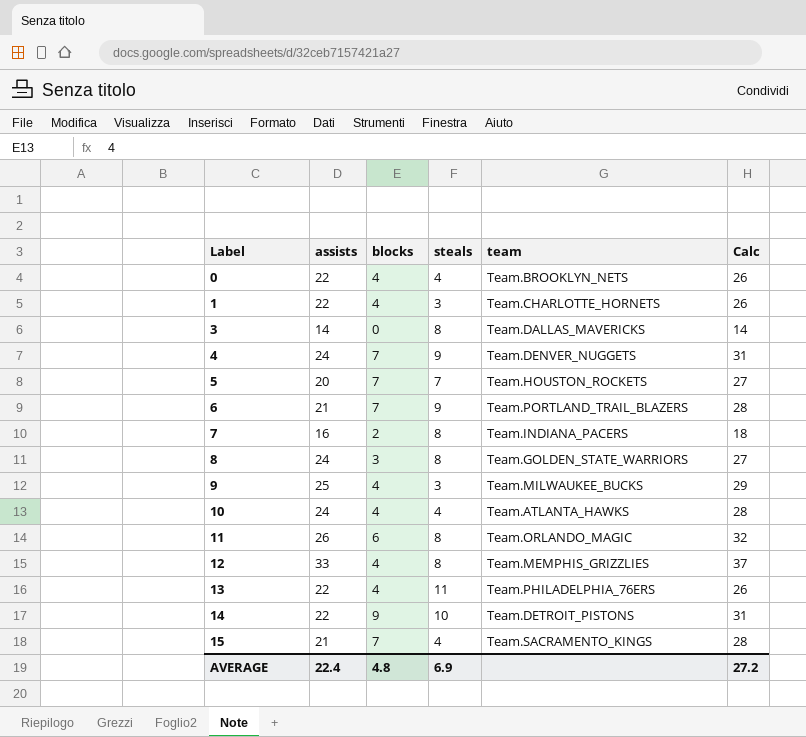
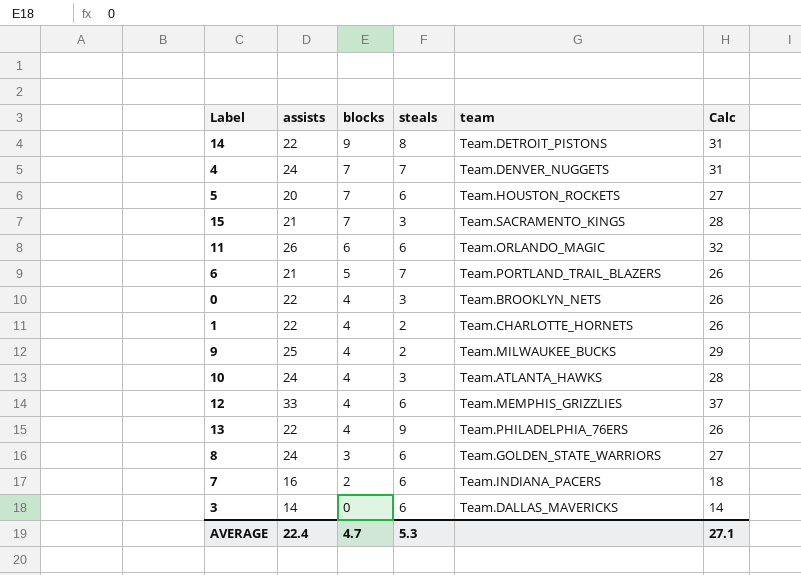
row order: Label ascending -> blocks descending
14 | steals: 10 -> 8
4 | steals: 9 -> 7
5 | steals: 7 -> 6
15 | steals: 4 -> 3
11 | steals: 8 -> 6
6 | blocks: 7 -> 5
6 | steals: 9 -> 7
6 | Calc: 28 -> 26
0 | steals: 4 -> 3
1 | steals: 3 -> 2
9 | steals: 3 -> 2
10 | steals: 4 -> 3
12 | steals: 8 -> 6
13 | steals: 11 -> 9
8 | steals: 8 -> 6
7 | steals: 8 -> 6
3 | steals: 8 -> 6
AVERAGE | blocks: 4.8 -> 4.7
AVERAGE | steals: 6.9 -> 5.3
AVERAGE | Calc: 27.2 -> 27.1

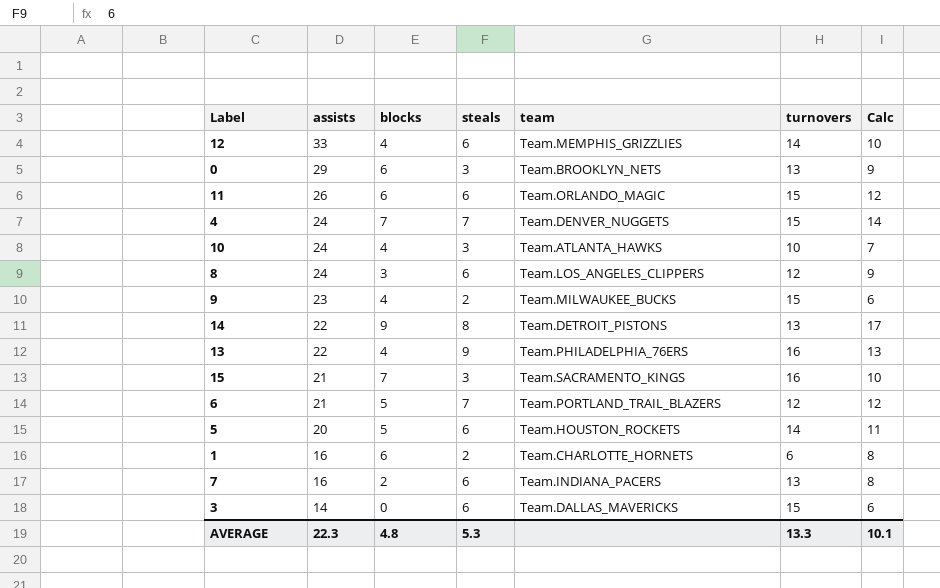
row order: blocks descending -> assists descending
column turnovers | position: none -> 6
column Calc | formula: [assists] + [blocks] -> [blocks] + [steals]
0 | assists: 22 -> 29
0 | blocks: 4 -> 6
8 | team: Team.GOLDEN_STATE_WARRIORS -> Team.LOS_ANGELES_CLIPPERS
9 | assists: 25 -> 23
5 | blocks: 7 -> 5
1 | assists: 22 -> 16
1 | blocks: 4 -> 6
AVERAGE | assists: 22.4 -> 22.3
AVERAGE | blocks: 4.7 -> 4.8
AVERAGE | Calc: 27.1 -> 10.1

